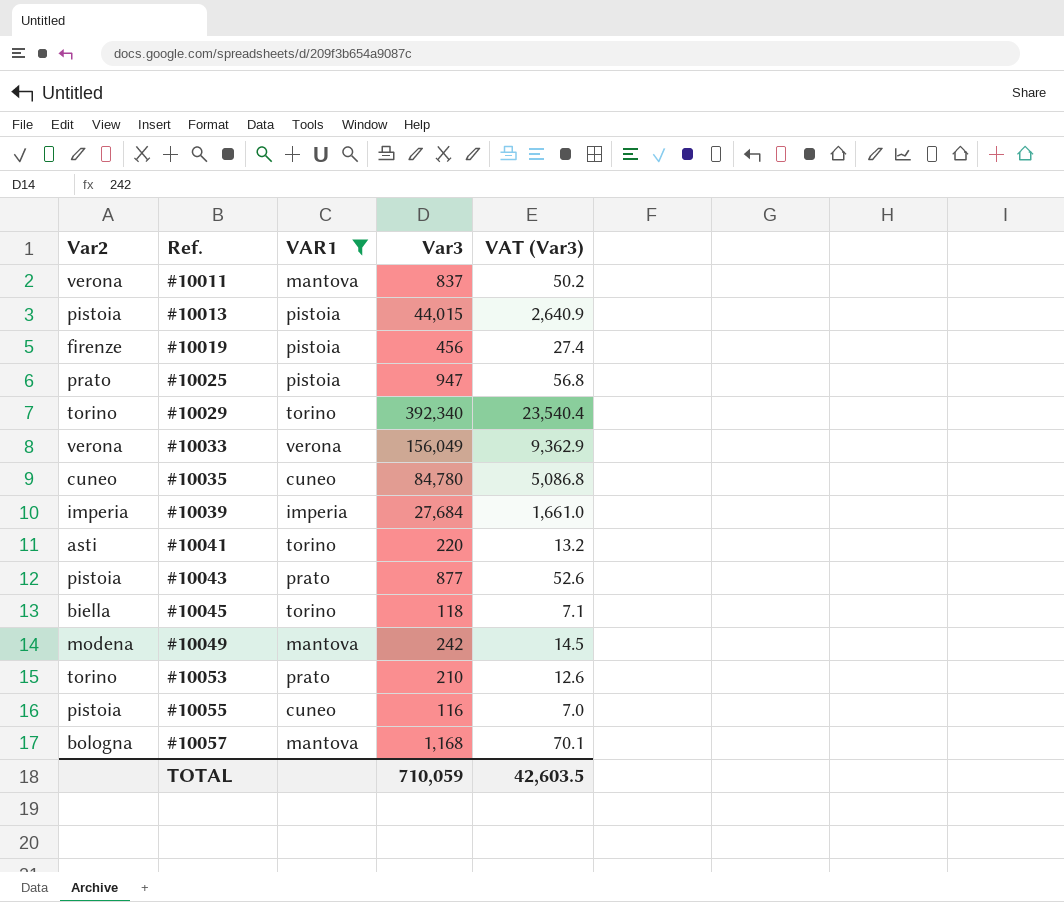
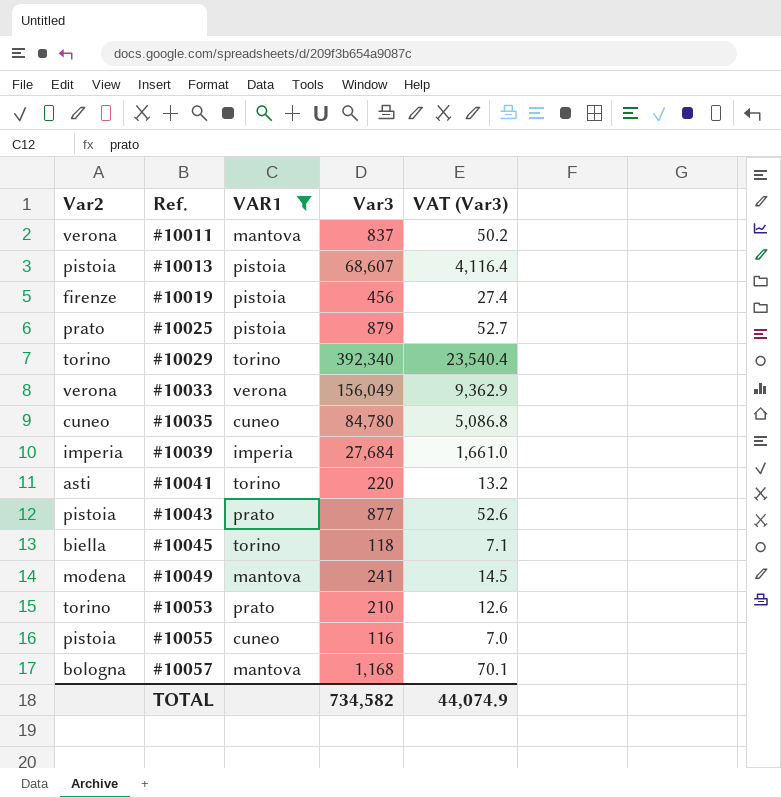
#10013 | Var3: 44,015 -> 68,607
#10013 | VAT (Var3): 2,640.9 -> 4,116.4
#10025 | Var3: 947 -> 879
#10025 | VAT (Var3): 56.8 -> 52.7
#10049 | Var3: 242 -> 241
TOTAL | Var3: 710,059 -> 734,582
TOTAL | VAT (Var3): 42,603.5 -> 44,074.9

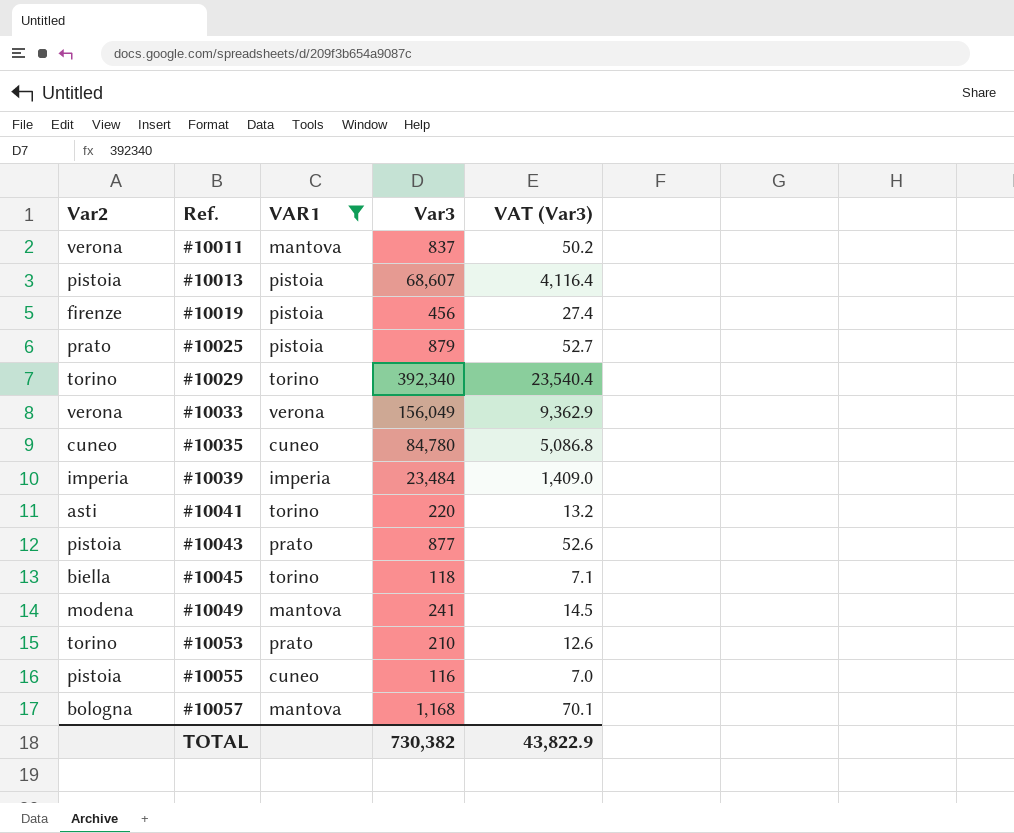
#10039 | Var3: 27,684 -> 23,484
#10039 | VAT (Var3): 1,661.0 -> 1,409.0
TOTAL | Var3: 734,582 -> 730,382
TOTAL | VAT (Var3): 44,074.9 -> 43,822.9

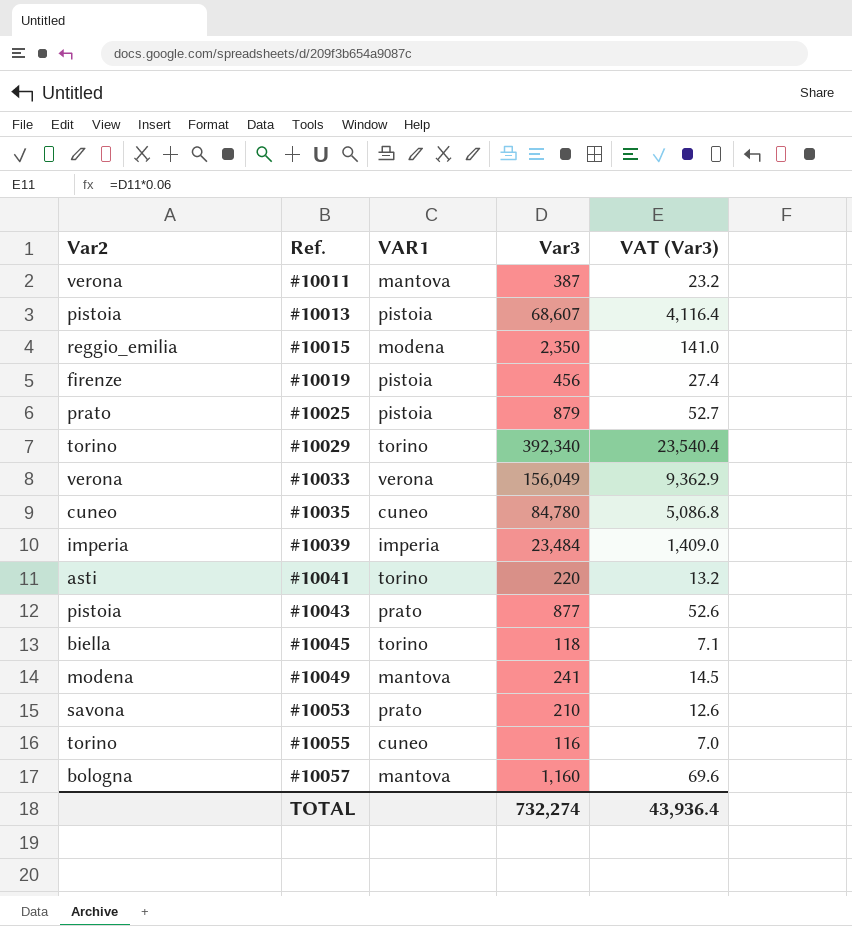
filter: VAR1 != modena -> none
#10011 | Var3: 837 -> 387
#10011 | VAT (Var3): 50.2 -> 23.2
#10053 | Var2: torino -> savona
#10055 | Var2: pistoia -> torino
#10057 | Var3: 1,168 -> 1,160
#10057 | VAT (Var3): 70.1 -> 69.6
TOTAL | Var3: 730,382 -> 732,274
TOTAL | VAT (Var3): 43,822.9 -> 43,936.4

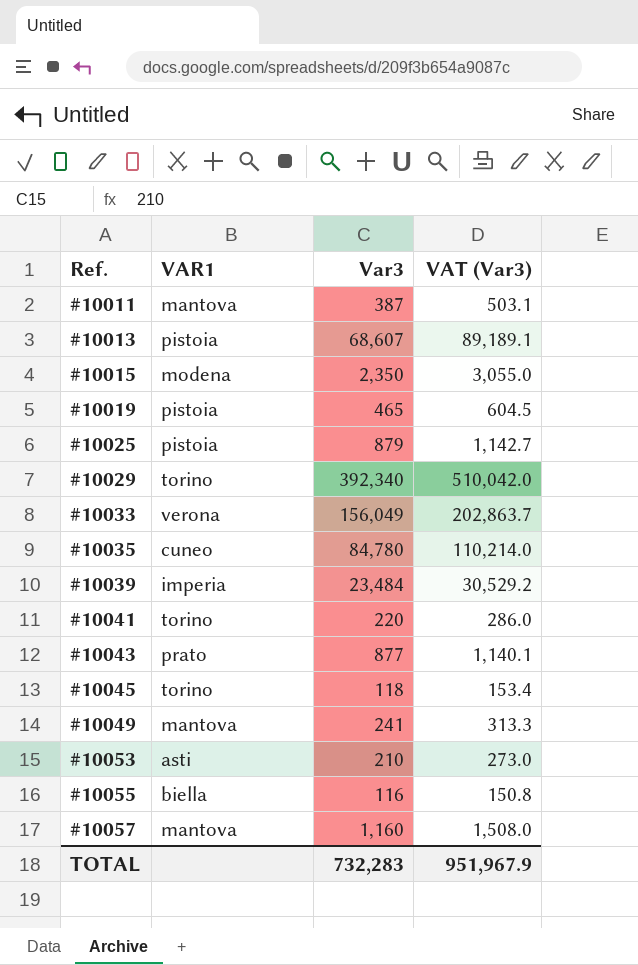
column Var2 | position: 1 -> none
column VAT (Var3) | formula: [Var3] * 0.06 -> [Var3] * 1.3
#10019 | Var3: 456 -> 465
#10053 | VAR1: prato -> asti
#10055 | VAR1: cuneo -> biella
TOTAL | Var3: 732,274 -> 732,283
TOTAL | VAT (Var3): 43,936.4 -> 951,967.9

